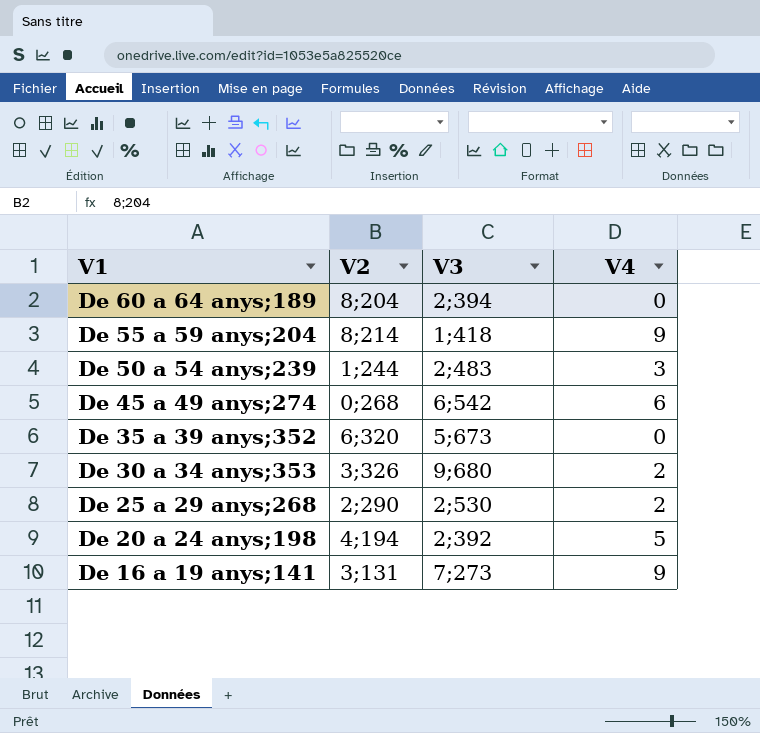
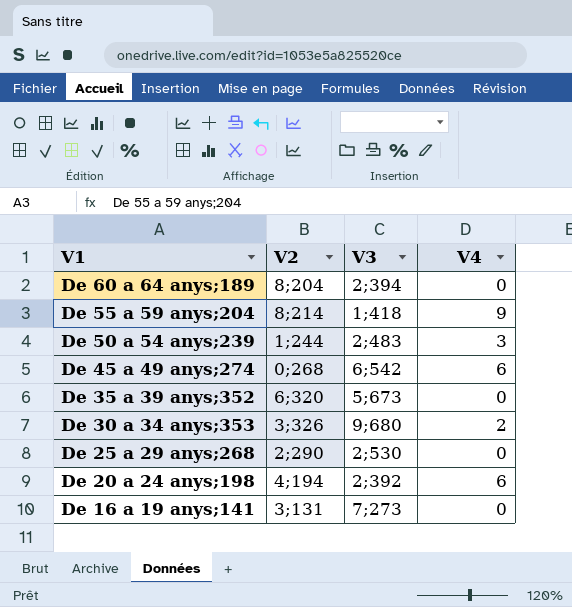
De 25 a 29 anys;268 | V4: 2 -> 0
De 20 a 24 anys;198 | V4: 5 -> 6
De 16 a 19 anys;141 | V4: 9 -> 0

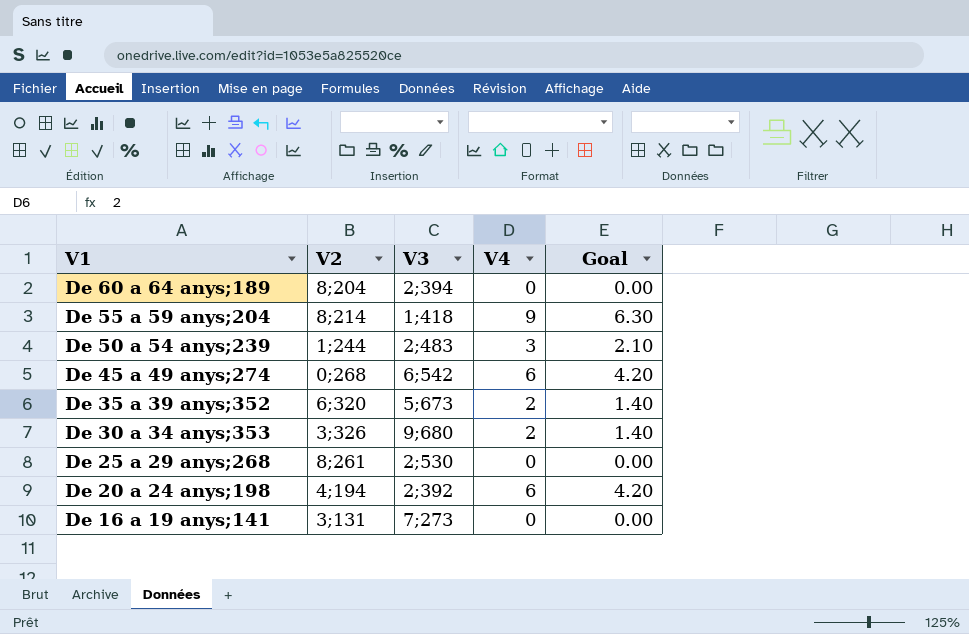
column Goal | formula: none -> [V4] * 0.7
De 35 a 39 anys;352 | V4: 0 -> 2
De 25 a 29 anys;268 | V2: 2;290 -> 8;261

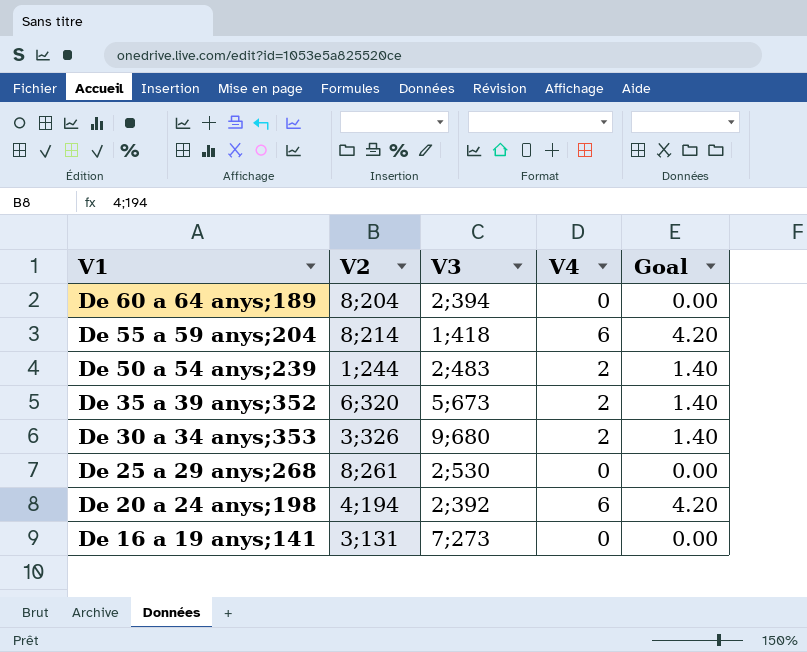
row De 45 a 49 anys;274: 0;268 | 6;542 | 6 | 4.20 -> none
De 55 a 59 anys;204 | V4: 9 -> 6
De 55 a 59 anys;204 | Goal: 6.30 -> 4.20
De 50 a 54 anys;239 | V4: 3 -> 2
De 50 a 54 anys;239 | Goal: 2.10 -> 1.40

